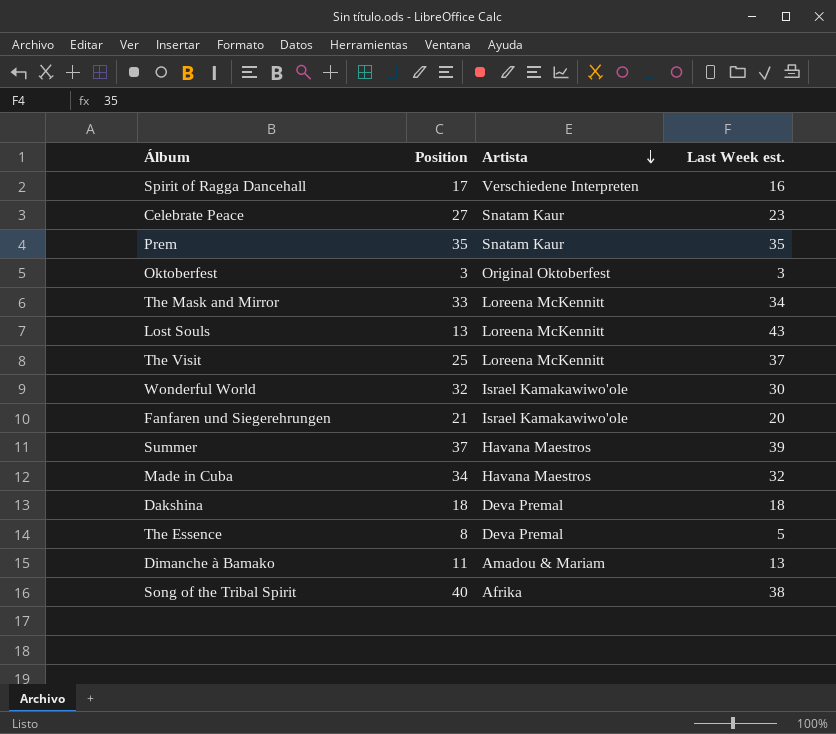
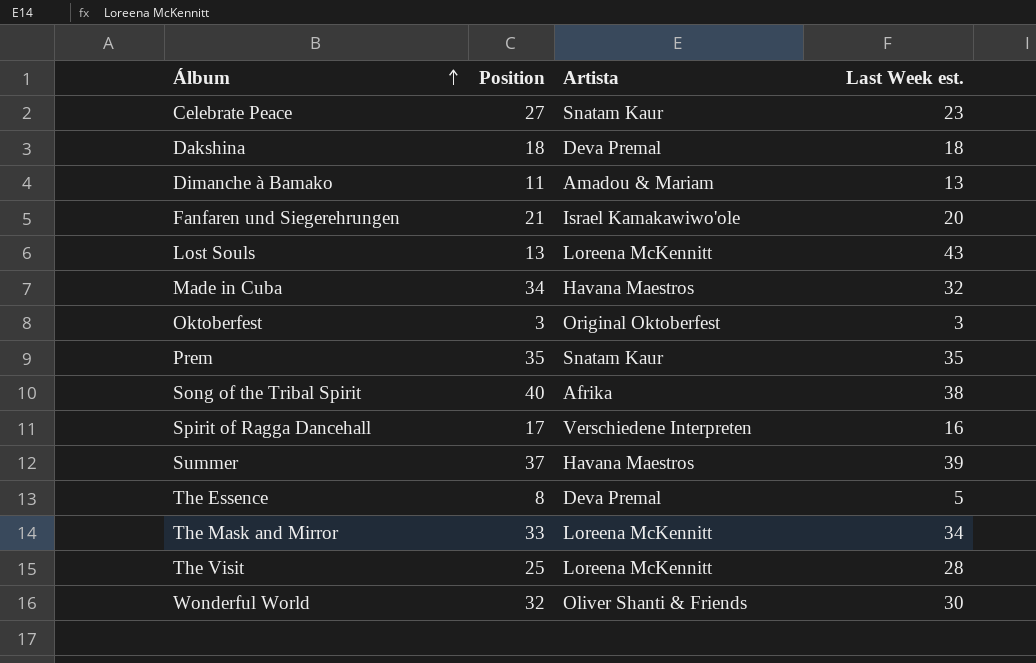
row order: Artista descending -> Álbum ascending
The Visit | Last Week est.: 37 -> 28
Wonderful World | Artista: Israel Kamakawiwo'ole -> Oliver Shanti & Friends

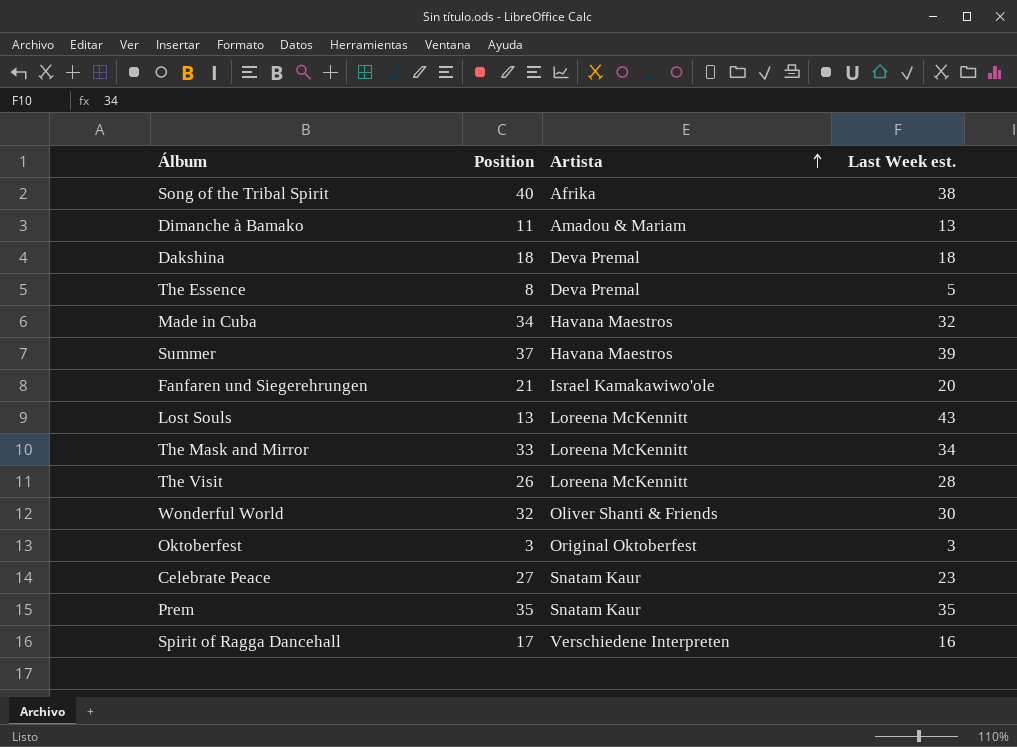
row order: Álbum ascending -> Artista ascending
The Visit | Position: 25 -> 26

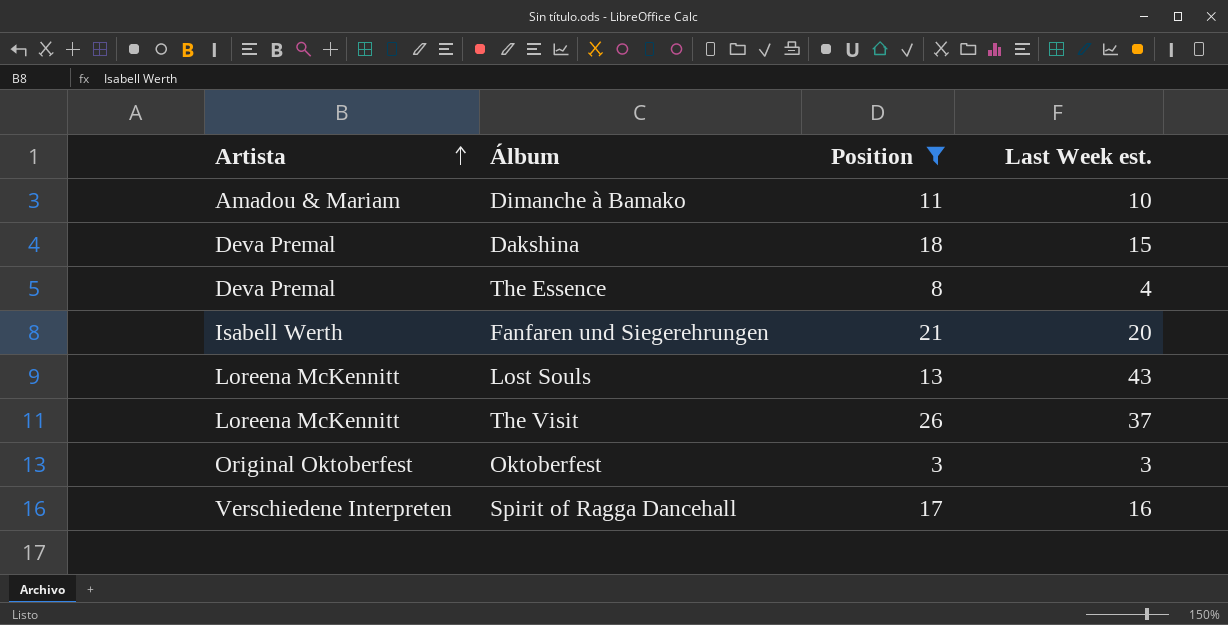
filter: none -> Position <= 26
column Artista | position: 3 -> 1
Dimanche à Bamako | Last Week est.: 13 -> 10
Dakshina | Last Week est.: 18 -> 15
The Essence | Last Week est.: 5 -> 4
Fanfaren und Siegerehrungen | Artista: Israel Kamakawiwo'ole -> Isabell Werth
The Visit | Last Week est.: 28 -> 37

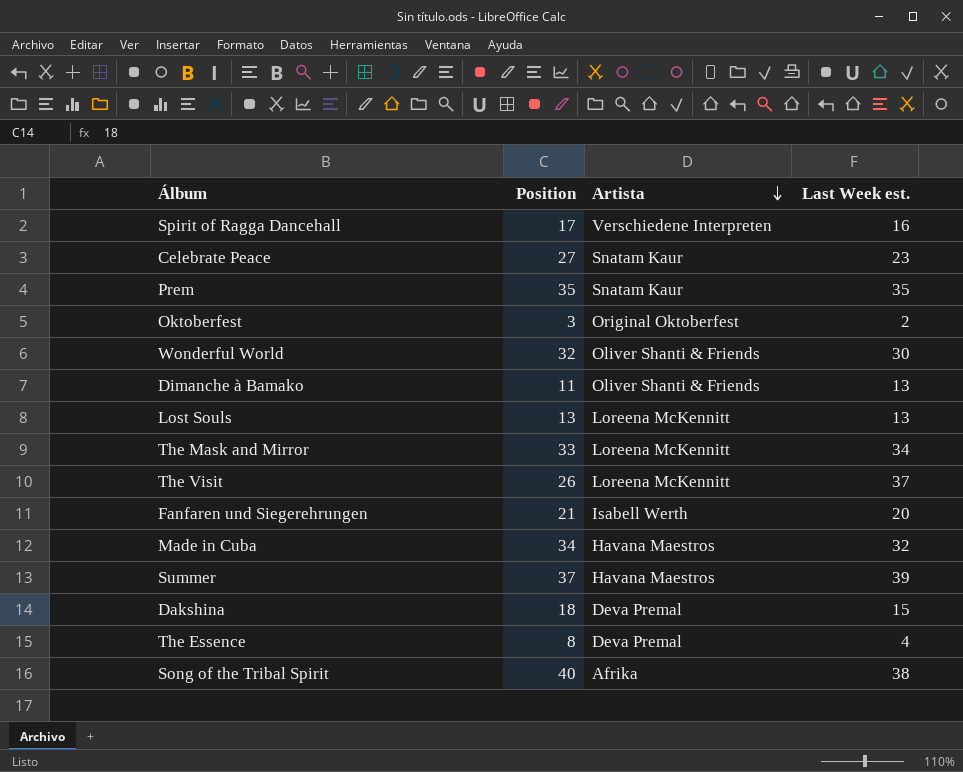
filter: Position <= 26 -> none
row order: Artista ascending -> Artista descending
column Artista | position: 1 -> 3
Oktoberfest | Last Week est.: 3 -> 2
Dimanche à Bamako | Artista: Amadou & Mariam -> Oliver Shanti & Friends
Dimanche à Bamako | Last Week est.: 10 -> 13
Lost Souls | Last Week est.: 43 -> 13

